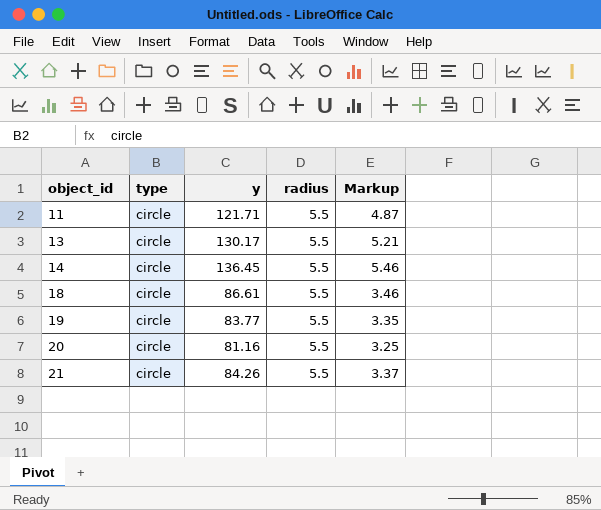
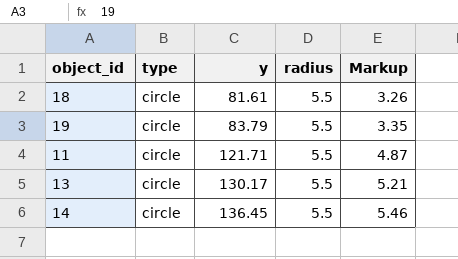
row order: object_id ascending -> y ascending
row 20: circle | 81.16 | 5.5 | 3.25 -> none
row 21: circle | 84.26 | 5.5 | 3.37 -> none
18 | y: 86.61 -> 81.61
18 | Markup: 3.46 -> 3.26
19 | y: 83.77 -> 83.79

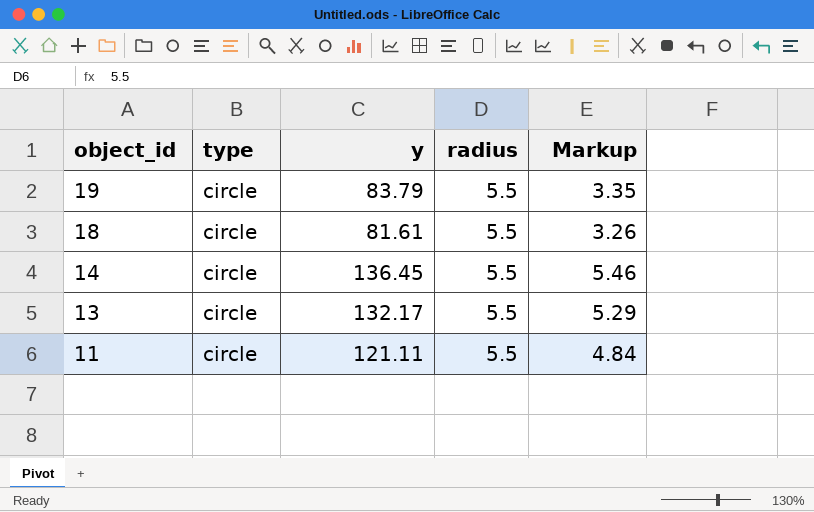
row order: y ascending -> object_id descending
13 | y: 130.17 -> 132.17
13 | Markup: 5.21 -> 5.29
11 | y: 121.71 -> 121.11
11 | Markup: 4.87 -> 4.84

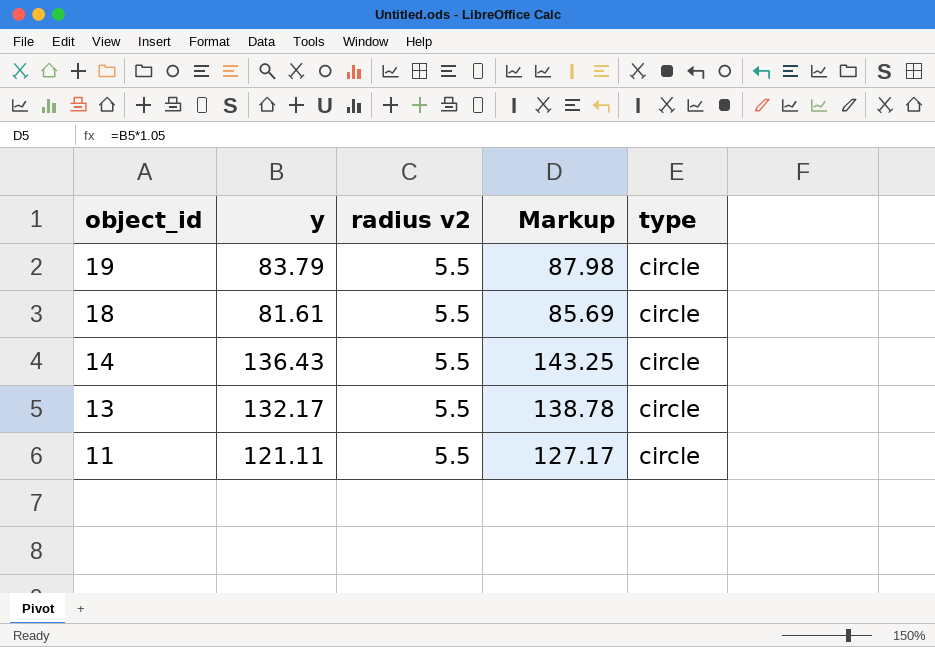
column name: radius -> radius v2
column Markup | formula: [y] * 0.04 -> [y] * 1.05
column type | position: 2 -> 5
14 | y: 136.45 -> 136.43

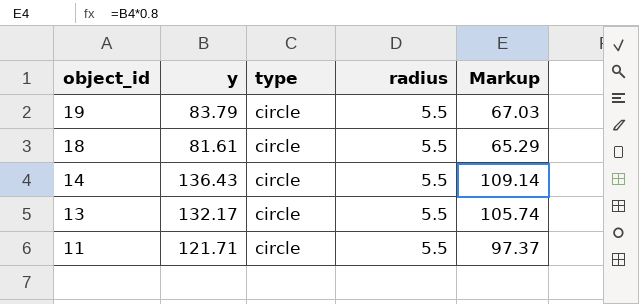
column type | position: 5 -> 3
column name: radius v2 -> radius
column Markup | formula: [y] * 1.05 -> [y] * 0.8
11 | y: 121.11 -> 121.71

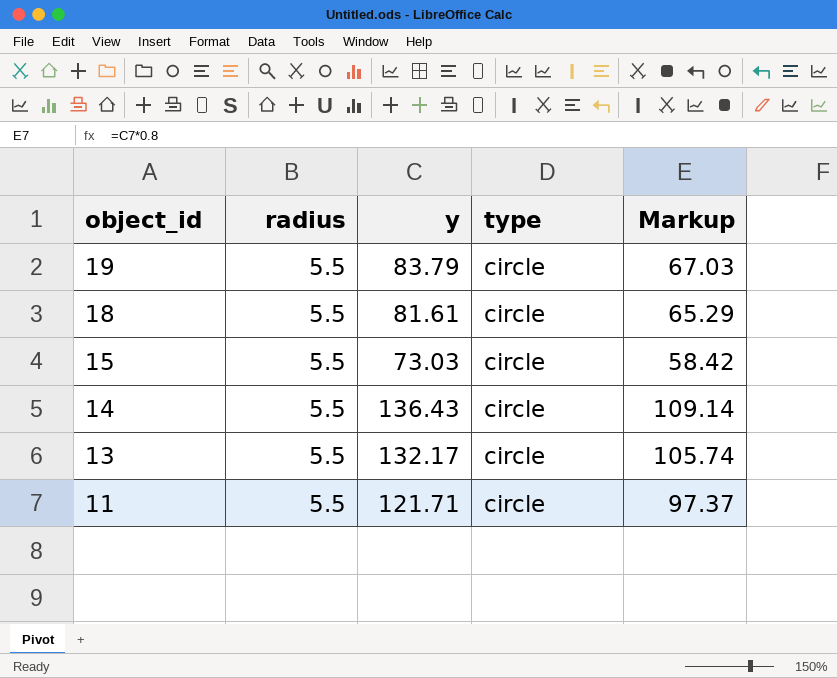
column radius | position: 4 -> 2
row 15: none -> 5.5 | 73.03 | circle | 58.42

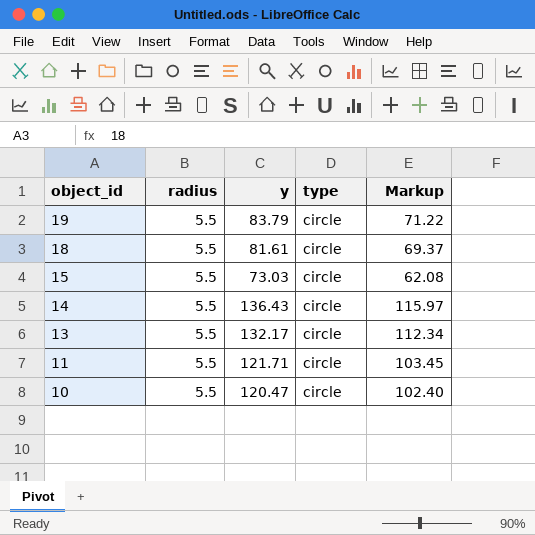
column Markup | formula: [y] * 0.8 -> [y] * 0.85
row 10: none -> 5.5 | 120.47 | circle | 102.40

